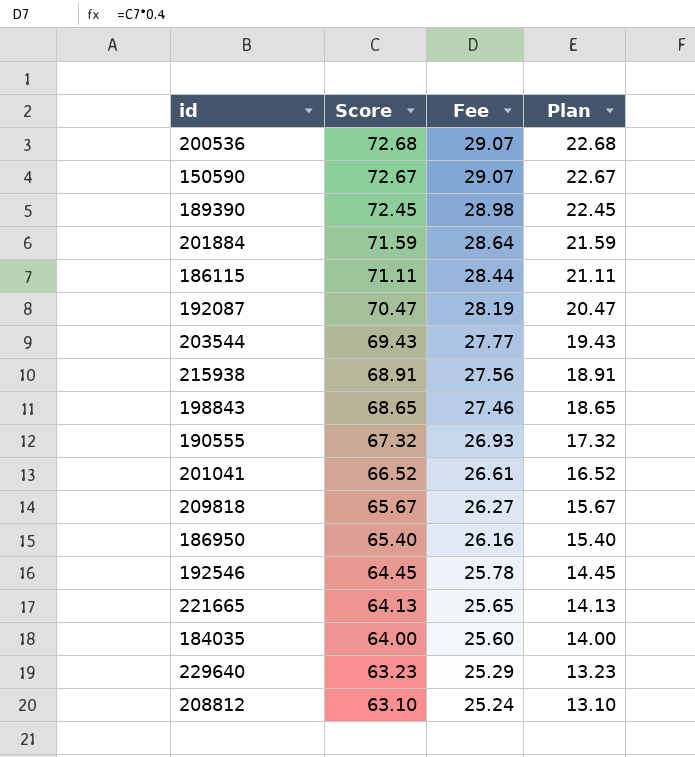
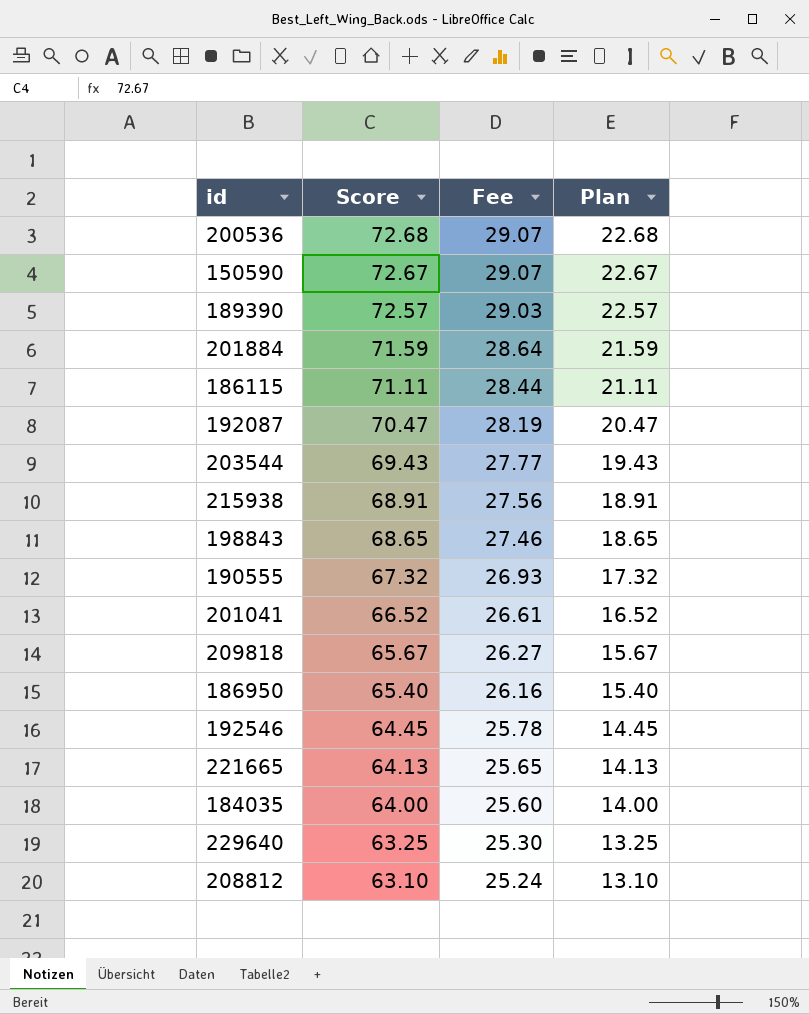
189390 | Score: 72.45 -> 72.57
189390 | Fee: 28.98 -> 29.03
189390 | Plan: 22.45 -> 22.57
229640 | Score: 63.23 -> 63.25
229640 | Fee: 25.29 -> 25.30
229640 | Plan: 13.23 -> 13.25

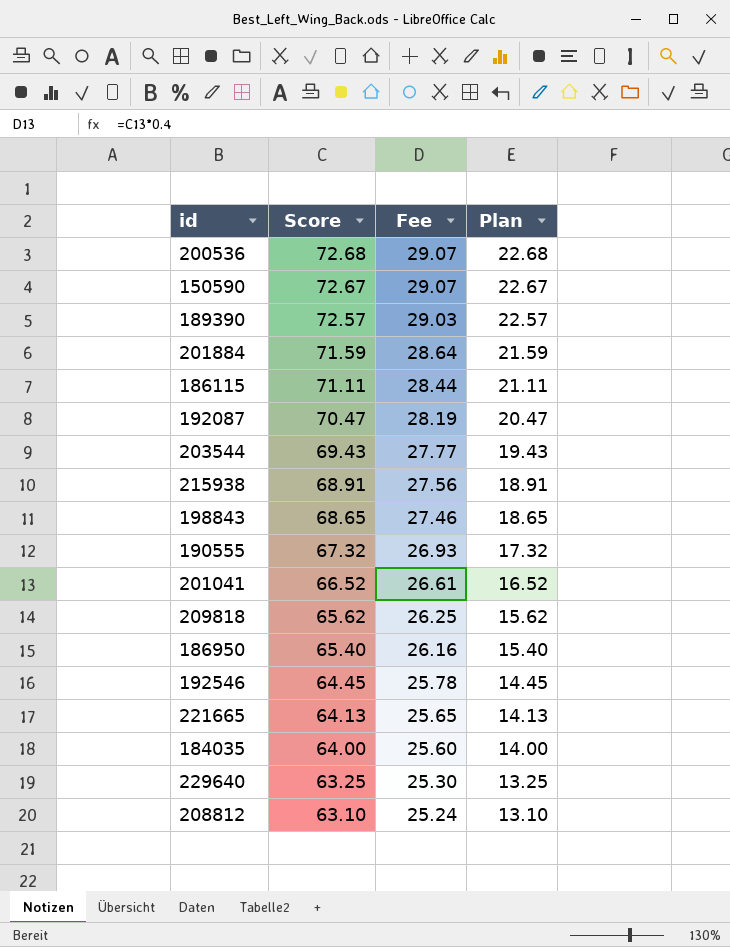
209818 | Score: 65.67 -> 65.62
209818 | Fee: 26.27 -> 26.25
209818 | Plan: 15.67 -> 15.62

